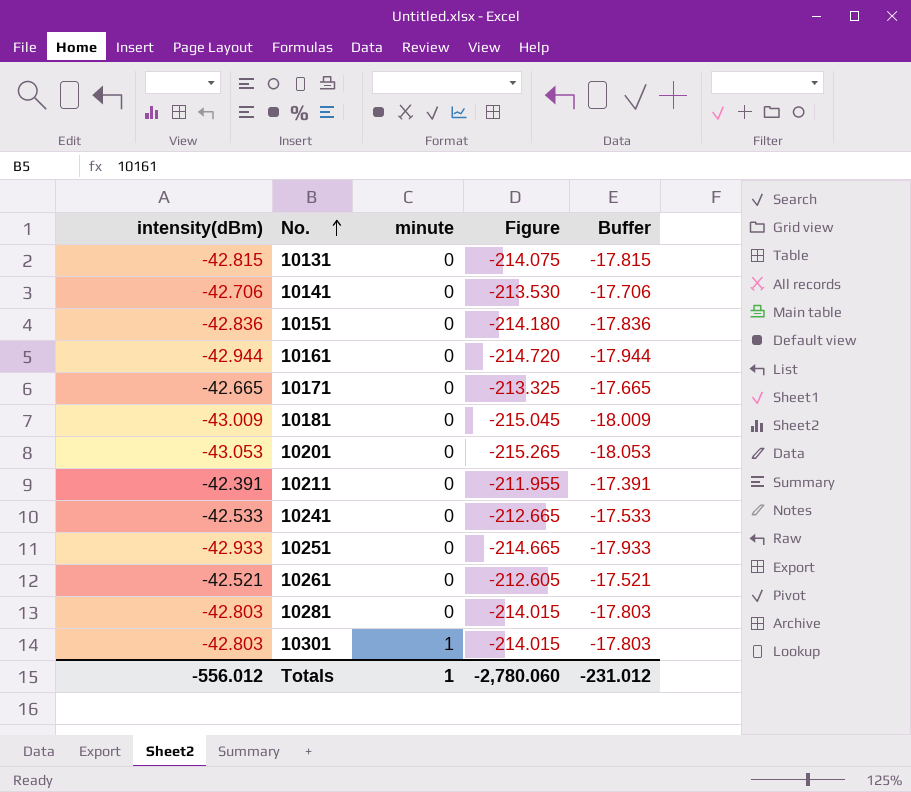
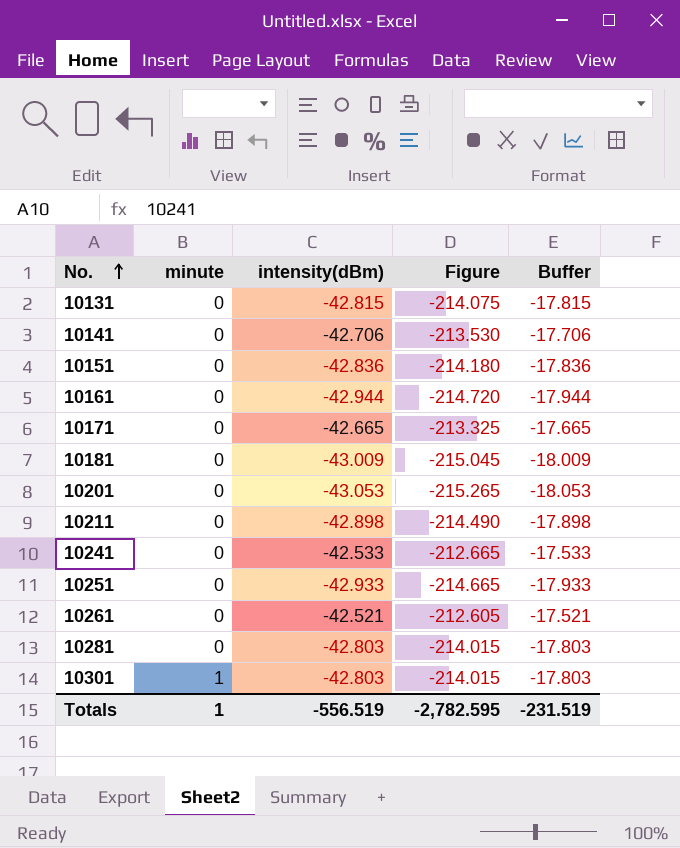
column intensity(dBm) | position: 1 -> 3
10211 | intensity(dBm): -42.391 -> -42.898
10211 | Figure: -211.955 -> -214.490
10211 | Buffer: -17.391 -> -17.898
Totals | intensity(dBm): -556.012 -> -556.519
Totals | Figure: -2,780.060 -> -2,782.595
Totals | Buffer: -231.012 -> -231.519

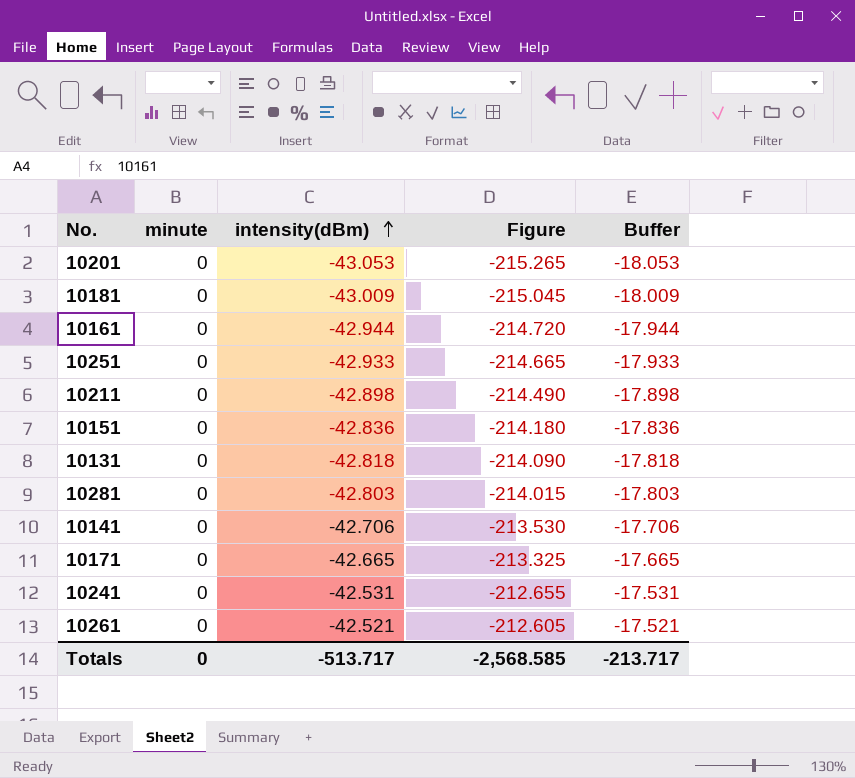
row order: No. ascending -> intensity(dBm) ascending
row 10301: 1 | -42.803 | -214.015 | -17.803 -> none
10131 | intensity(dBm): -42.815 -> -42.818
10131 | Figure: -214.075 -> -214.090
10131 | Buffer: -17.815 -> -17.818
10241 | intensity(dBm): -42.533 -> -42.531
10241 | Figure: -212.665 -> -212.655
10241 | Buffer: -17.533 -> -17.531
Totals | minute: 1 -> 0
Totals | intensity(dBm): -556.519 -> -513.717
Totals | Figure: -2,782.595 -> -2,568.585
Totals | Buffer: -231.519 -> -213.717

